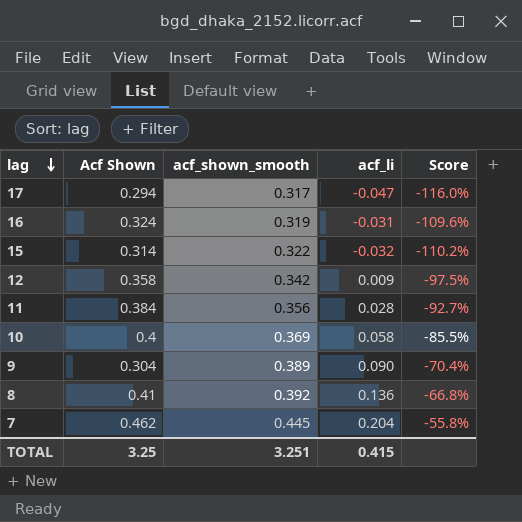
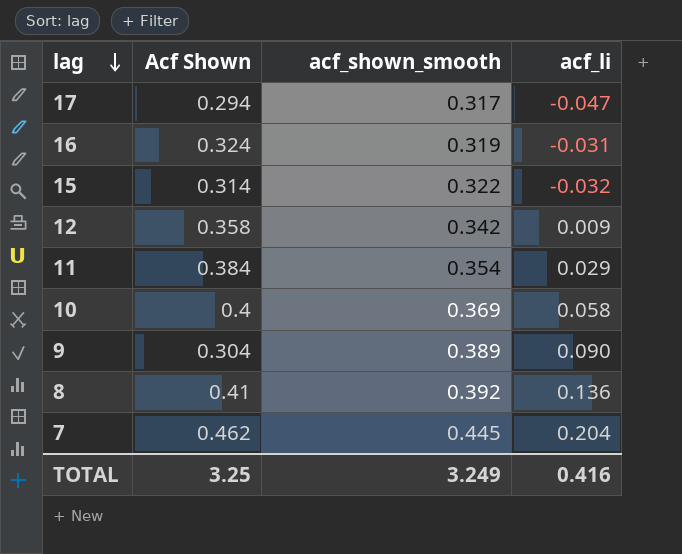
column Score | formula: ([acf_li] - [Acf Shown]) / [Acf Shown] -> none
11 | acf_shown_smooth: 0.356 -> 0.354
11 | acf_li: 0.028 -> 0.029
TOTAL | acf_shown_smooth: 3.251 -> 3.249
TOTAL | acf_li: 0.415 -> 0.416

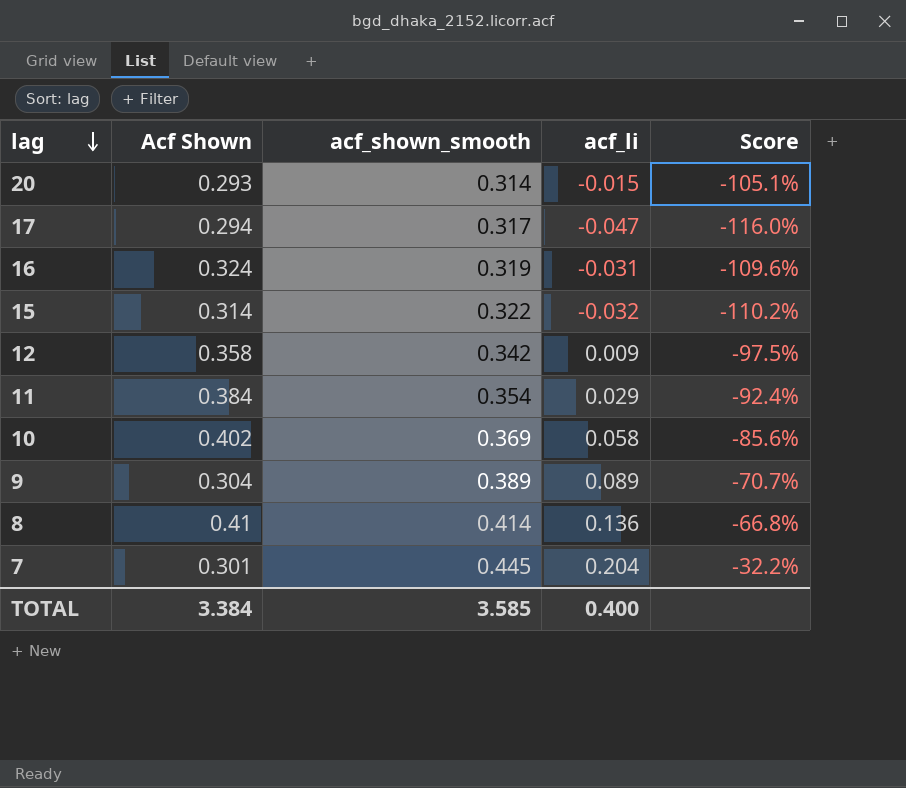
column Score | formula: none -> ([acf_li] - [Acf Shown]) / [Acf Shown]
row 20: none -> 0.293 | 0.314 | -0.015 | -105.1%
10 | Acf Shown: 0.4 -> 0.402
9 | acf_li: 0.090 -> 0.089
8 | acf_shown_smooth: 0.392 -> 0.414
7 | Acf Shown: 0.462 -> 0.301
TOTAL | Acf Shown: 3.25 -> 3.384
TOTAL | acf_shown_smooth: 3.249 -> 3.585
TOTAL | acf_li: 0.416 -> 0.400

